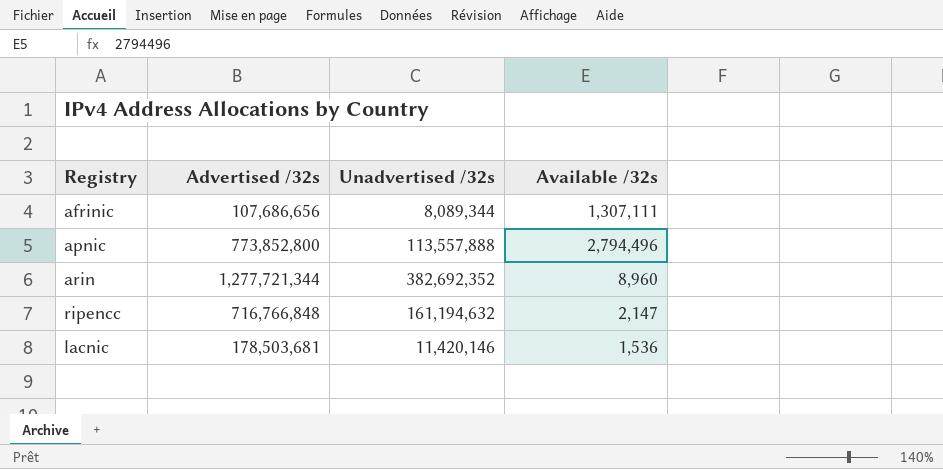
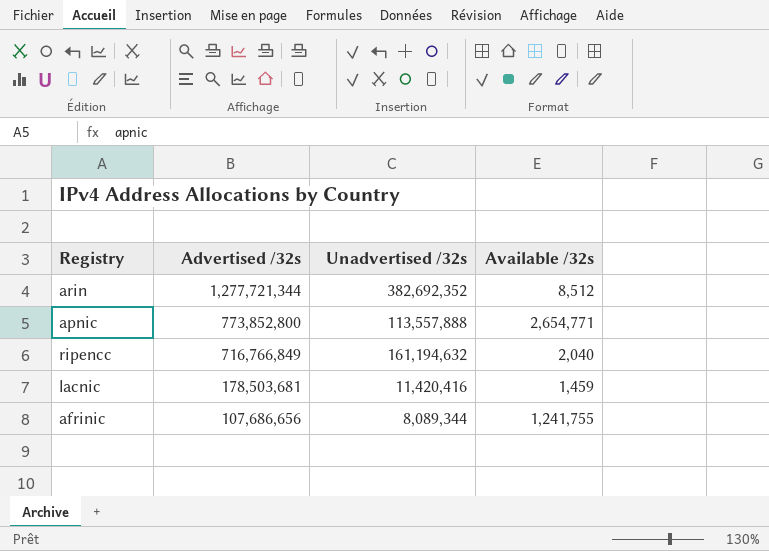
row order: none -> Advertised /32s descending
arin | Available /32s: 8,960 -> 8,512
apnic | Available /32s: 2,794,496 -> 2,654,771
ripencc | Advertised /32s: 716,766,848 -> 716,766,849
ripencc | Available /32s: 2,147 -> 2,040
lacnic | Unadvertised /32s: 11,420,146 -> 11,420,416
lacnic | Available /32s: 1,536 -> 1,459
afrinic | Available /32s: 1,307,111 -> 1,241,755

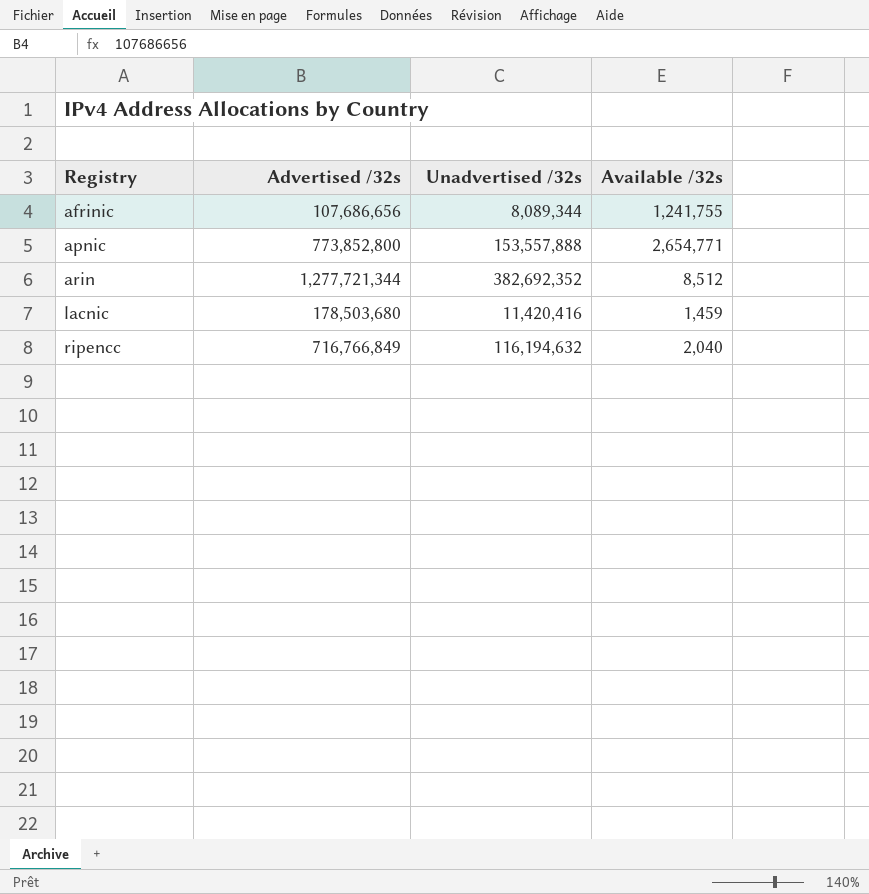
row order: Advertised /32s descending -> Registry ascending
apnic | Unadvertised /32s: 113,557,888 -> 153,557,888
lacnic | Advertised /32s: 178,503,681 -> 178,503,680
ripencc | Unadvertised /32s: 161,194,632 -> 116,194,632

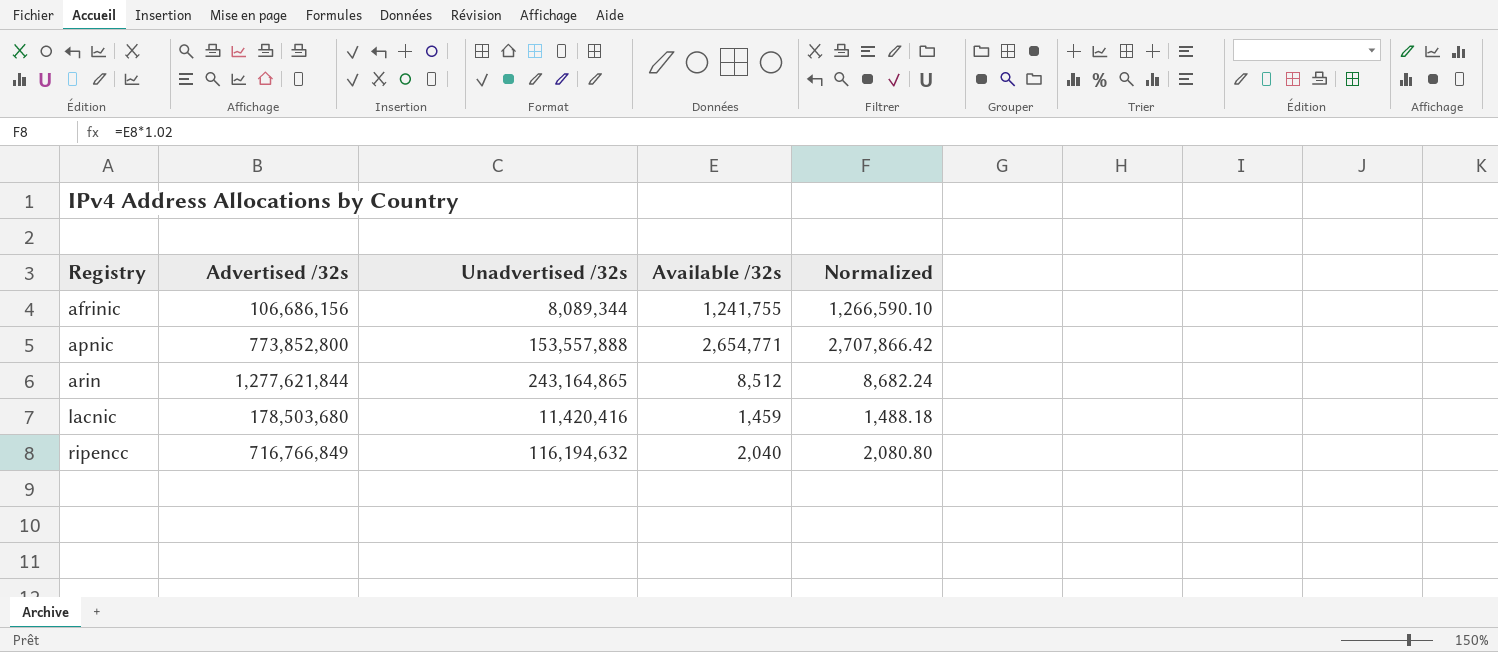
column Normalized | formula: none -> [Available /32s] * 1.02
afrinic | Advertised /32s: 107,686,656 -> 106,686,156
arin | Advertised /32s: 1,277,721,344 -> 1,277,621,844
arin | Unadvertised /32s: 382,692,352 -> 243,164,865

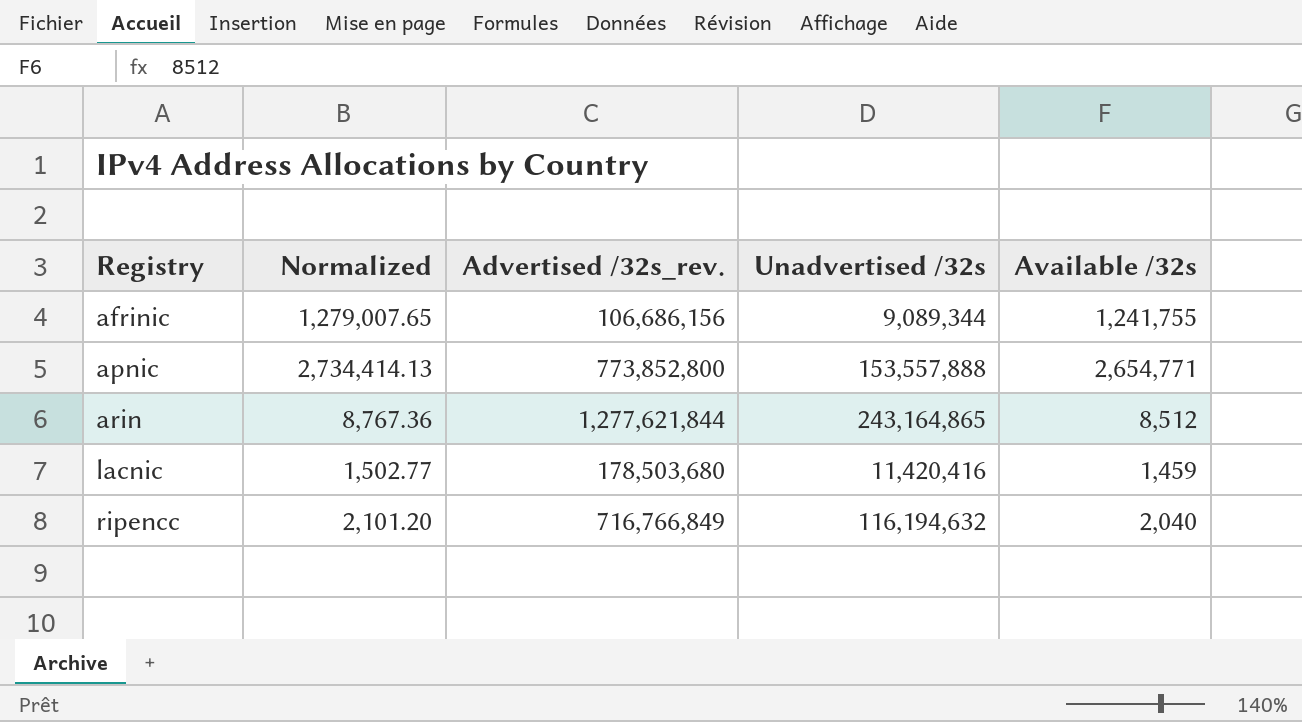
column Normalized | formula: [Available /32s] * 1.02 -> [Available /32s] * 1.03
column Normalized | position: 5 -> 2
column name: Advertised /32s -> Advertised /32s_rev.
afrinic | Unadvertised /32s: 8,089,344 -> 9,089,344

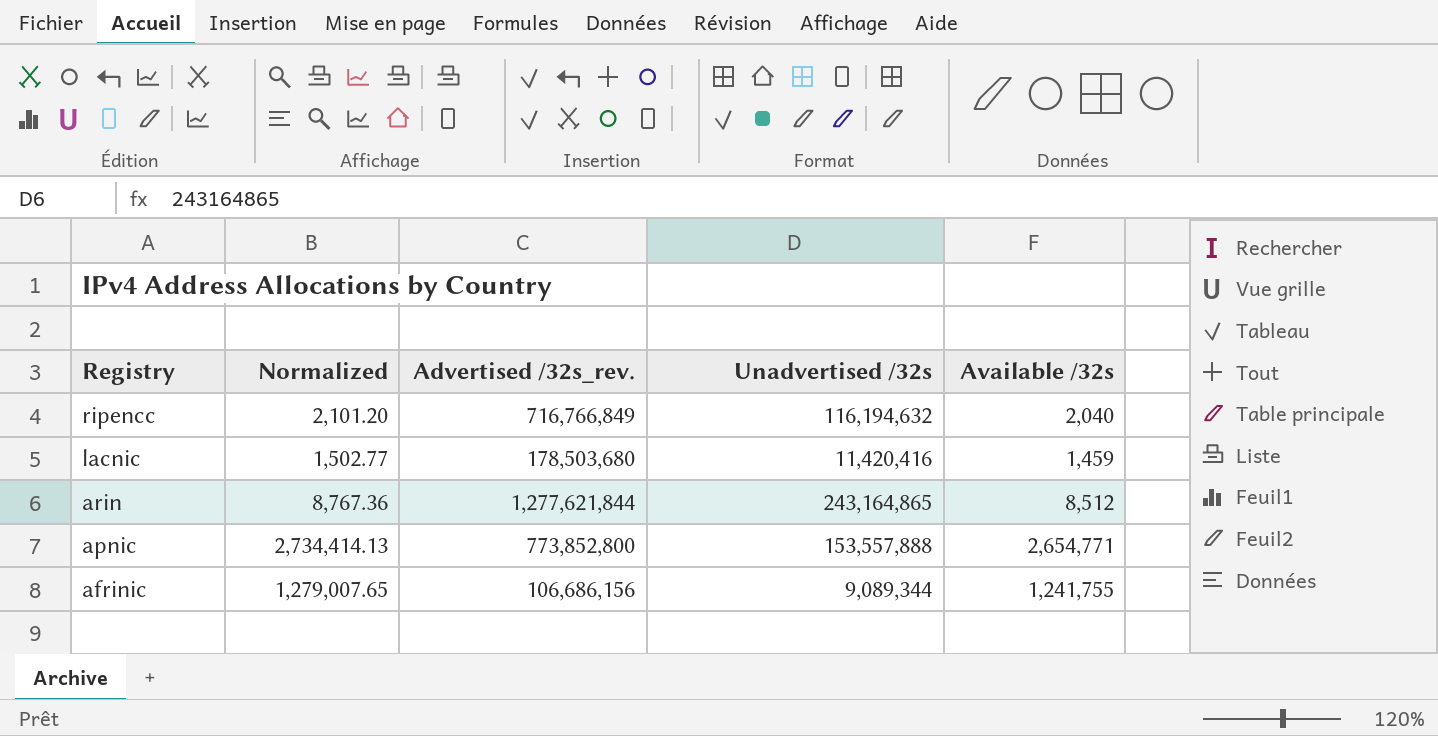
row order: Registry ascending -> Registry descending

